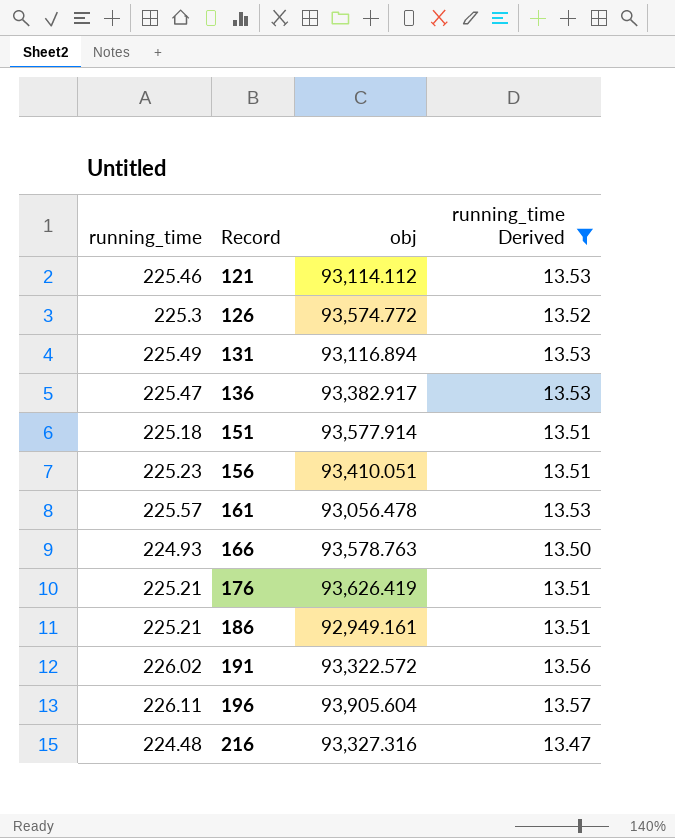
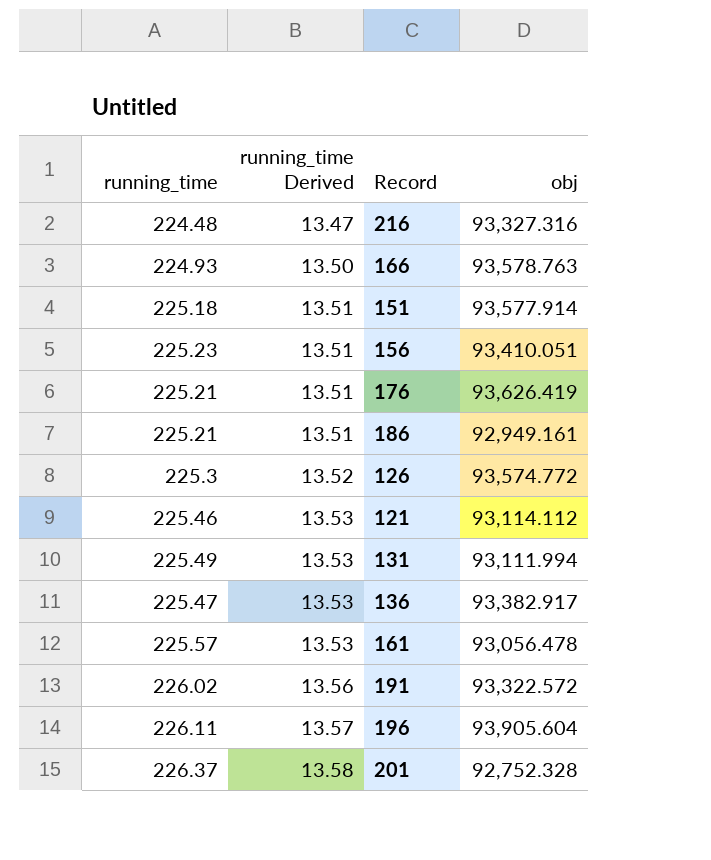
filter: running_time Derived != 13.58 -> none
row order: Record ascending -> running_time Derived ascending
column running_time Derived | position: 4 -> 2
131 | obj: 93,116.894 -> 93,111.994

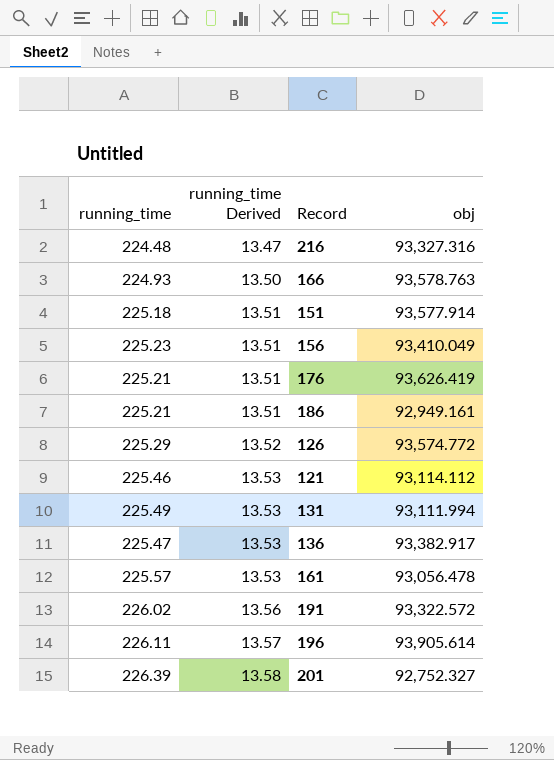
156 | obj: 93,410.051 -> 93,410.049
126 | running_time: 225.3 -> 225.29
196 | obj: 93,905.604 -> 93,905.614
201 | running_time: 226.37 -> 226.39
201 | obj: 92,752.328 -> 92,752.327

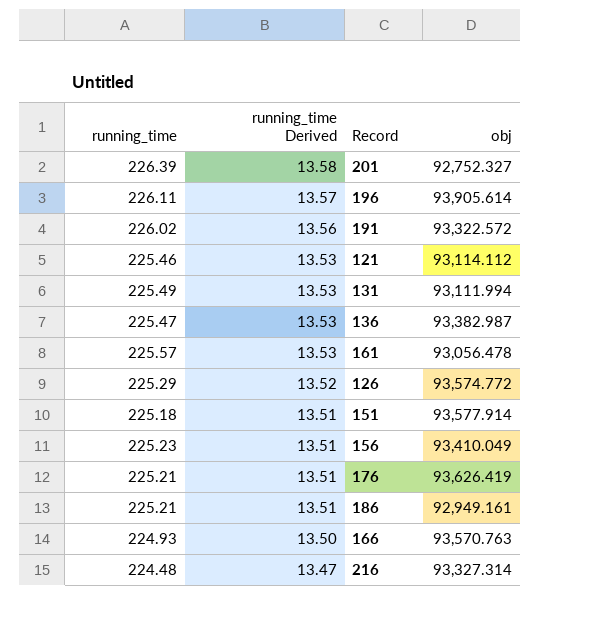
row order: running_time Derived ascending -> running_time Derived descending
136 | obj: 93,382.917 -> 93,382.987
166 | obj: 93,578.763 -> 93,570.763
216 | obj: 93,327.316 -> 93,327.314

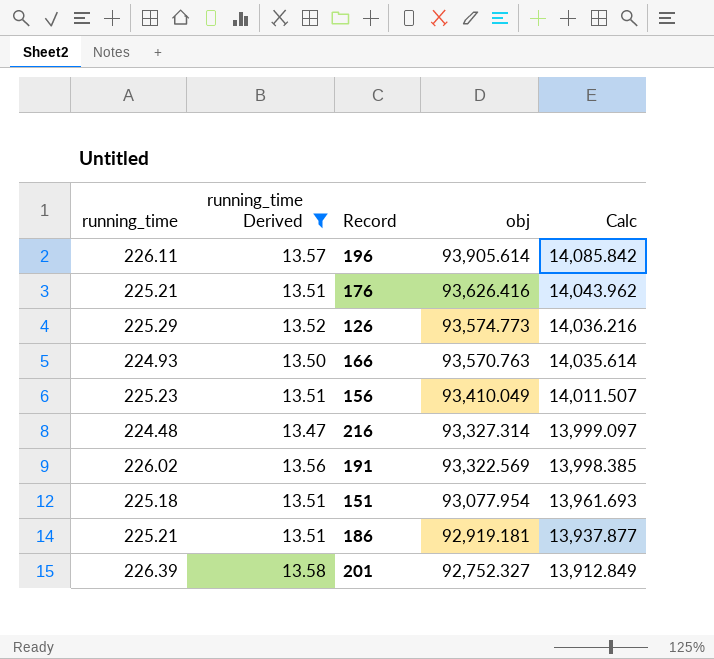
filter: none -> running_time Derived != 13.53
row order: running_time Derived descending -> obj descending
column Calc | formula: none -> [obj] * 0.15
176 | obj: 93,626.419 -> 93,626.416
126 | obj: 93,574.772 -> 93,574.773
191 | obj: 93,322.572 -> 93,322.569
151 | obj: 93,577.914 -> 93,077.954
186 | obj: 92,949.161 -> 92,919.181

